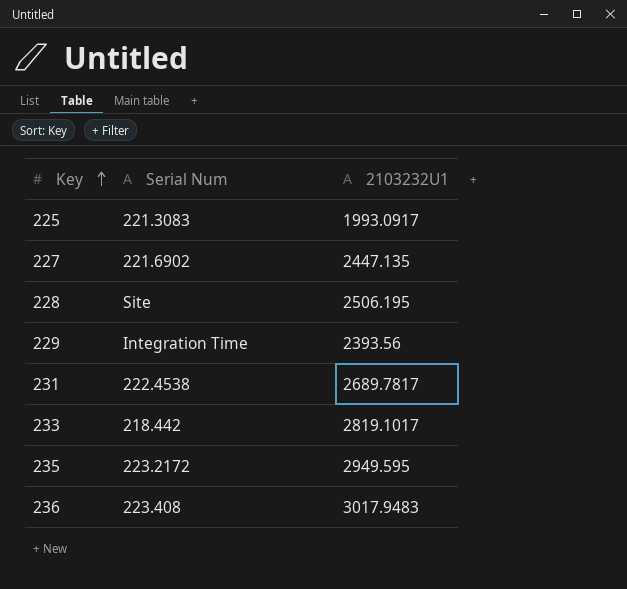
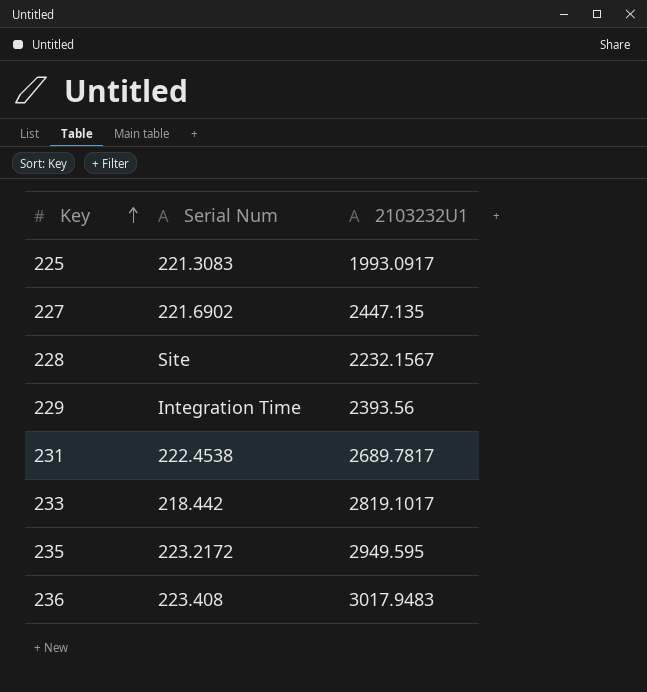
228 | 2103232U1: 2506.195 -> 2232.1567

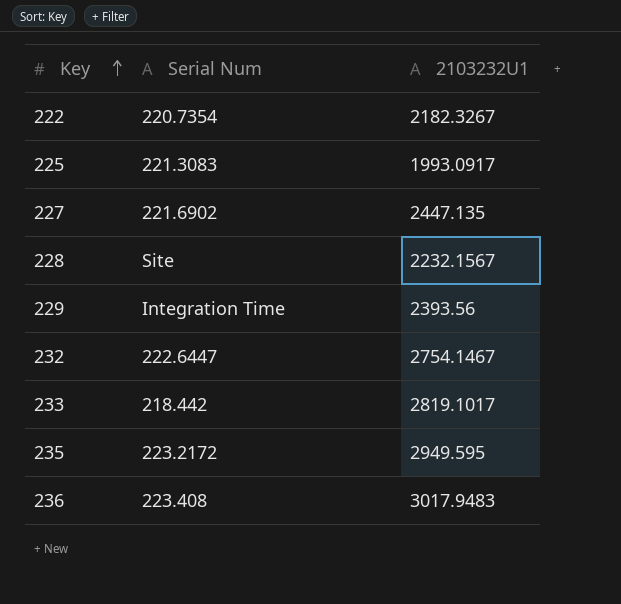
row 231: 222.4538 | 2689.7817 -> none
row 222: none -> 220.7354 | 2182.3267
row 232: none -> 222.6447 | 2754.1467

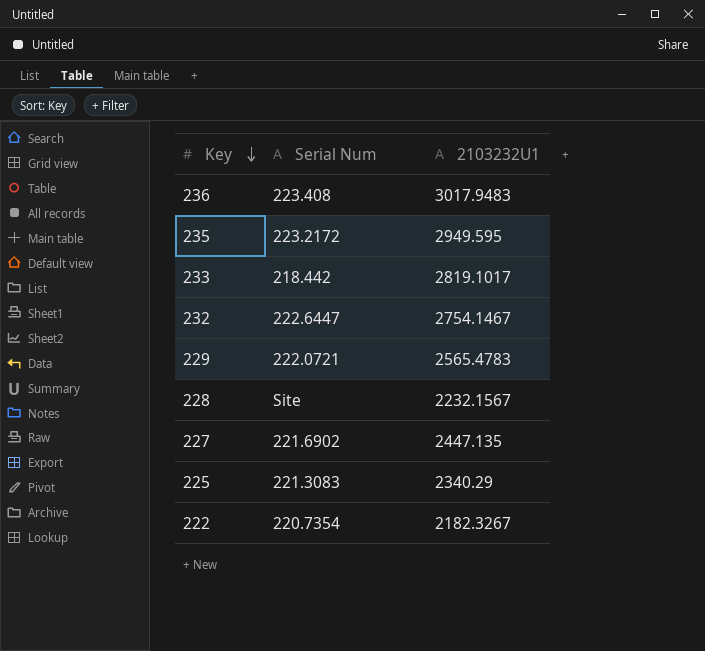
row order: Key ascending -> Key descending
229 | Serial Num: Integration Time -> 222.0721
229 | 2103232U1: 2393.56 -> 2565.4783
225 | 2103232U1: 1993.0917 -> 2340.29

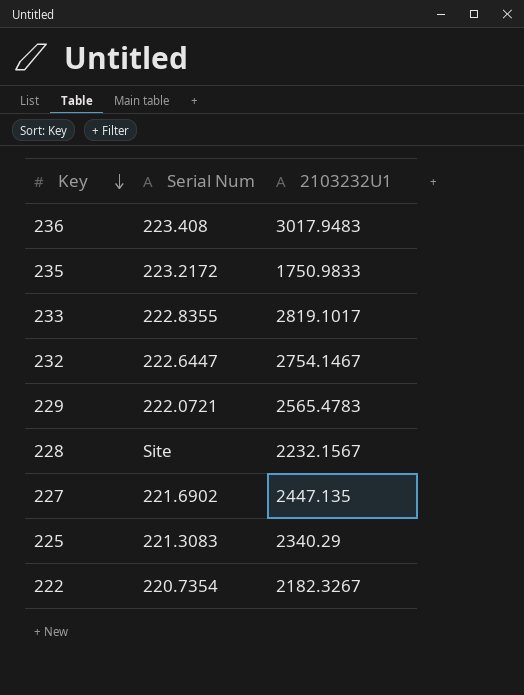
235 | 2103232U1: 2949.595 -> 1750.9833
233 | Serial Num: 218.442 -> 222.8355

